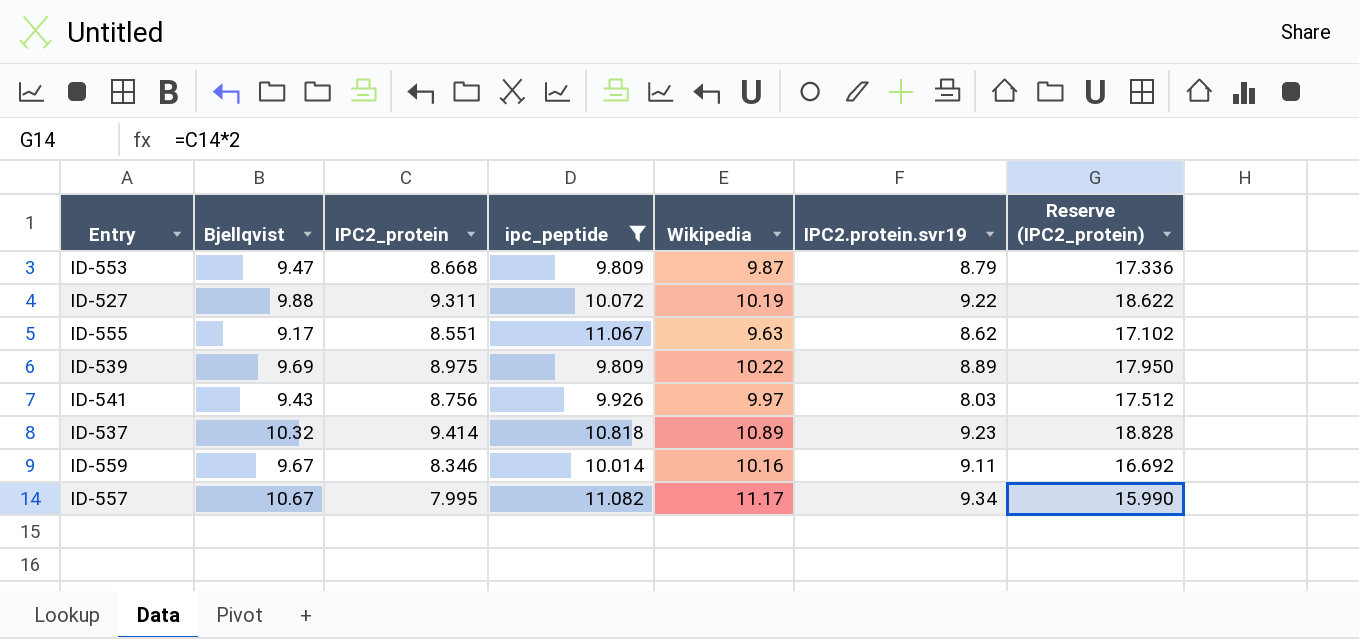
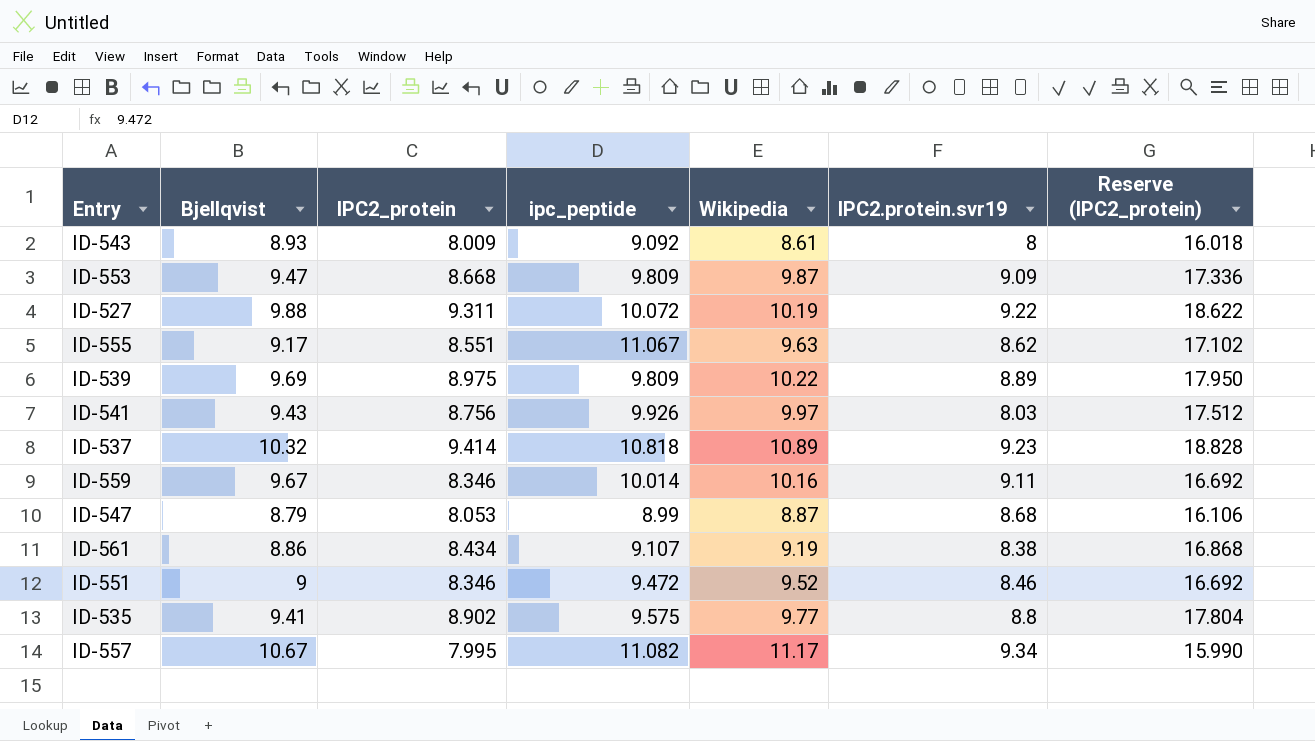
filter: ipc_peptide >= 9.809 -> none
ID-553 | IPC2.protein.svr19: 8.79 -> 9.09

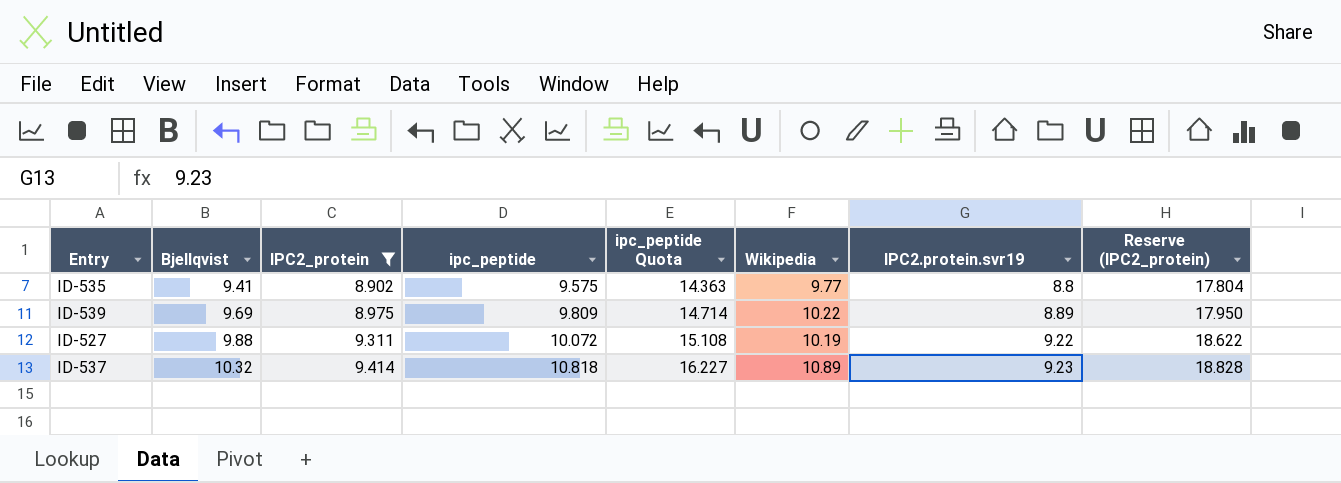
filter: none -> IPC2_protein >= 8.902
row order: none -> Bjellqvist ascending
column ipc_peptide Quota | formula: none -> [ipc_peptide] * 1.5

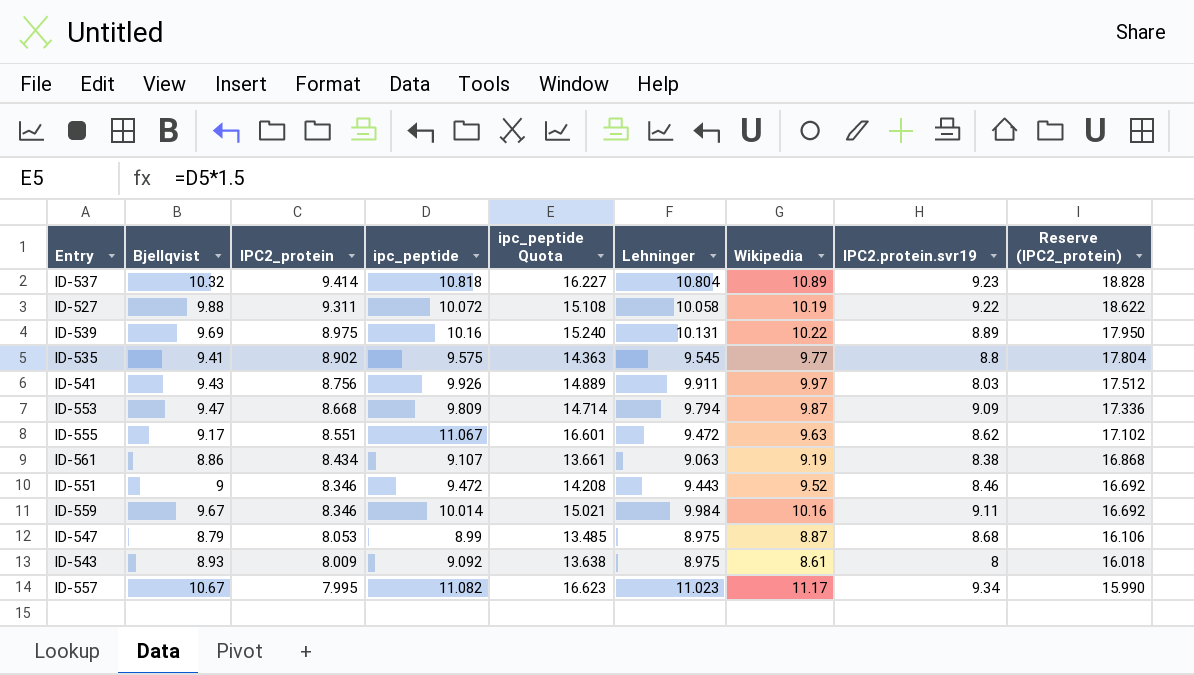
filter: IPC2_protein >= 8.902 -> none
row order: Bjellqvist ascending -> IPC2_protein descending
column Lehninger | position: none -> 6
ID-539 | ipc_peptide: 9.809 -> 10.16
ID-539 | ipc_peptide Quota: 14.714 -> 15.240

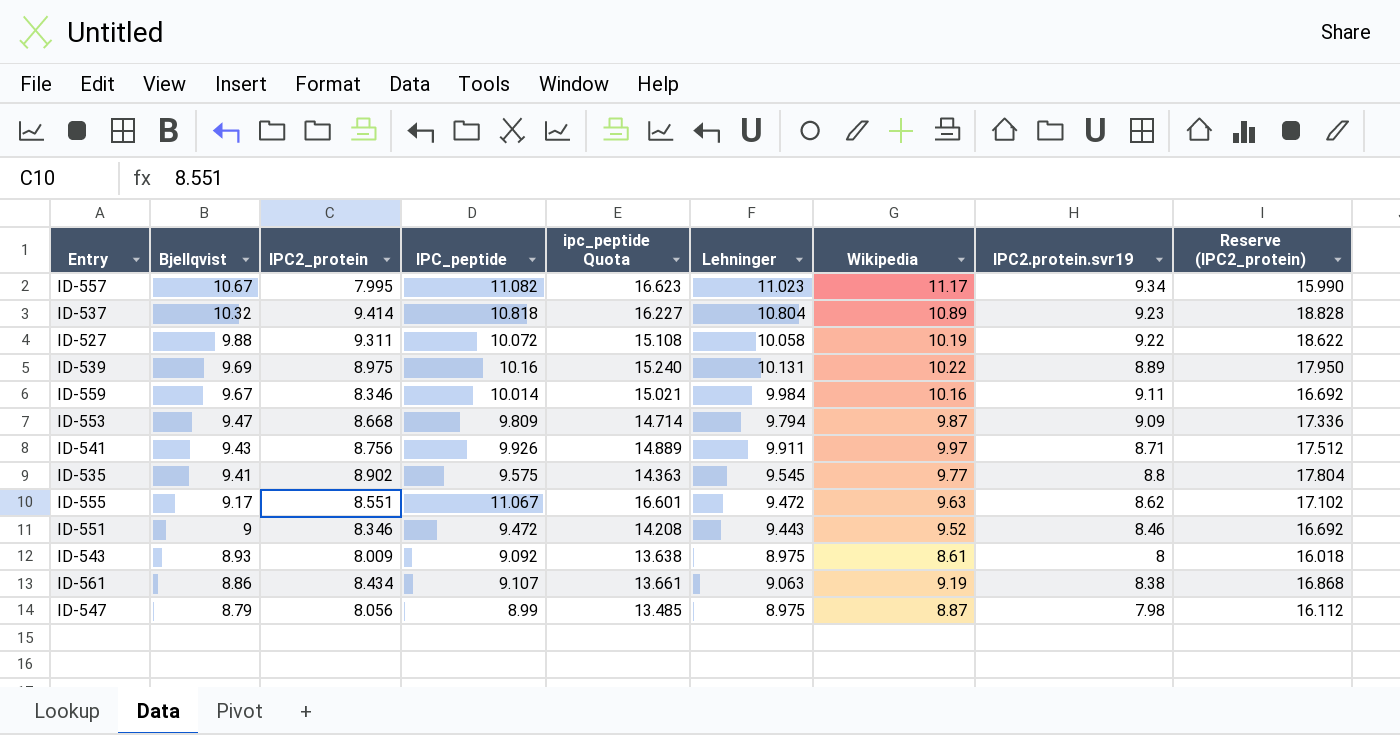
row order: IPC2_protein descending -> Bjellqvist descending
column name: ipc_peptide -> IPC_peptide
ID-541 | IPC2.protein.svr19: 8.03 -> 8.71
ID-547 | IPC2_protein: 8.053 -> 8.056
ID-547 | IPC2.protein.svr19: 8.68 -> 7.98
ID-547 | Reserve (IPC2_protein): 16.106 -> 16.112

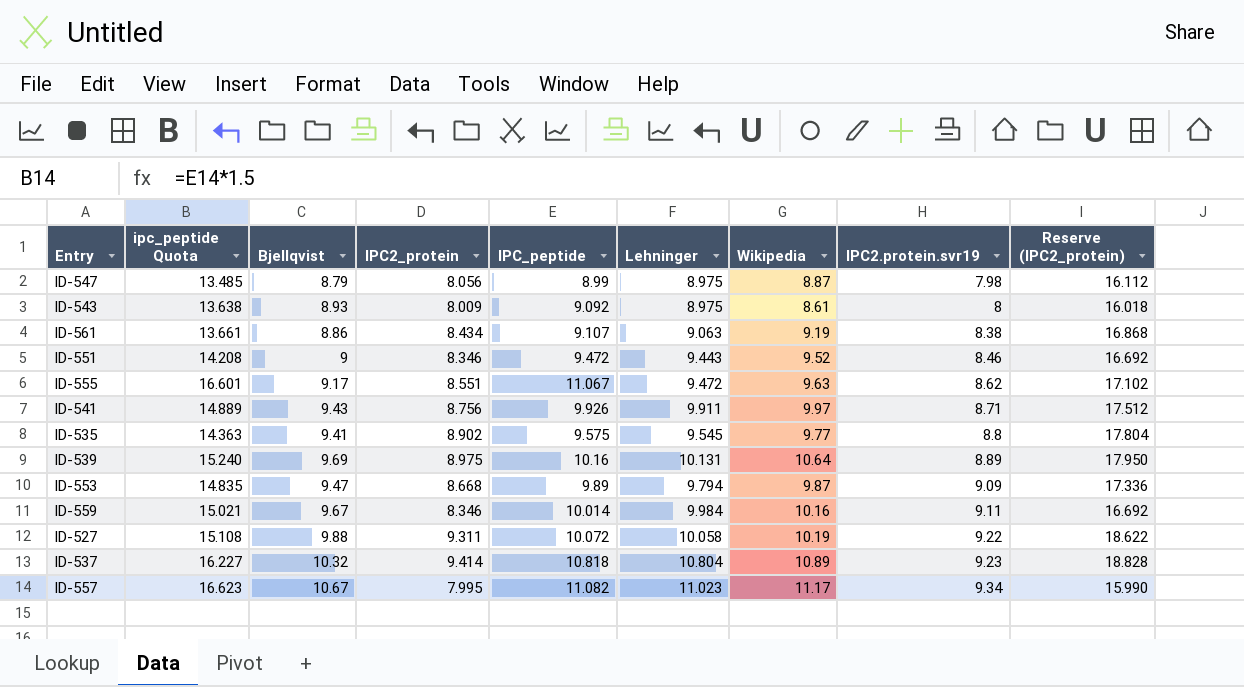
row order: Bjellqvist descending -> IPC2.protein.svr19 ascending
column ipc_peptide Quota | position: 5 -> 2
ID-539 | Wikipedia: 10.22 -> 10.64
ID-553 | ipc_peptide Quota: 14.714 -> 14.835
ID-553 | IPC_peptide: 9.809 -> 9.89

